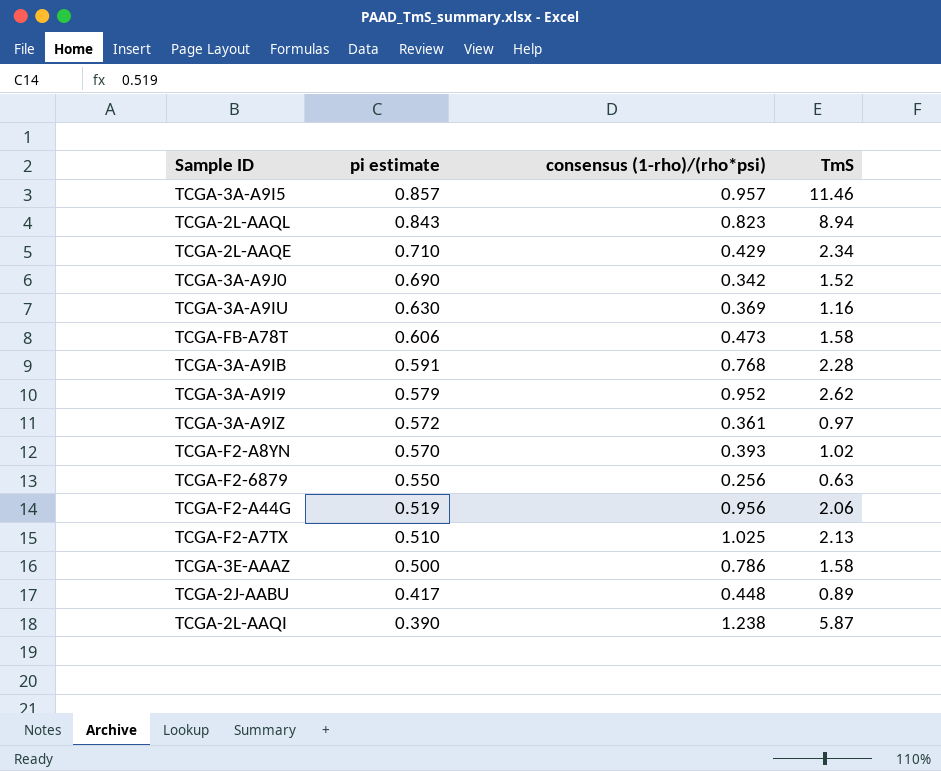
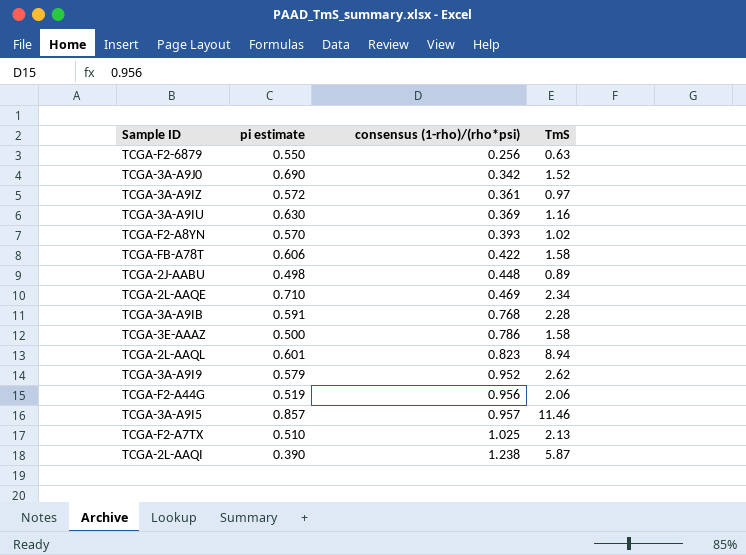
row order: pi estimate descending -> consensus (1-rho)/(rho*psi) ascending
TCGA-FB-A78T | consensus (1-rho)/(rho*psi): 0.473 -> 0.422
TCGA-2J-AABU | pi estimate: 0.417 -> 0.498
TCGA-2L-AAQE | consensus (1-rho)/(rho*psi): 0.429 -> 0.469
TCGA-2L-AAQL | pi estimate: 0.843 -> 0.601

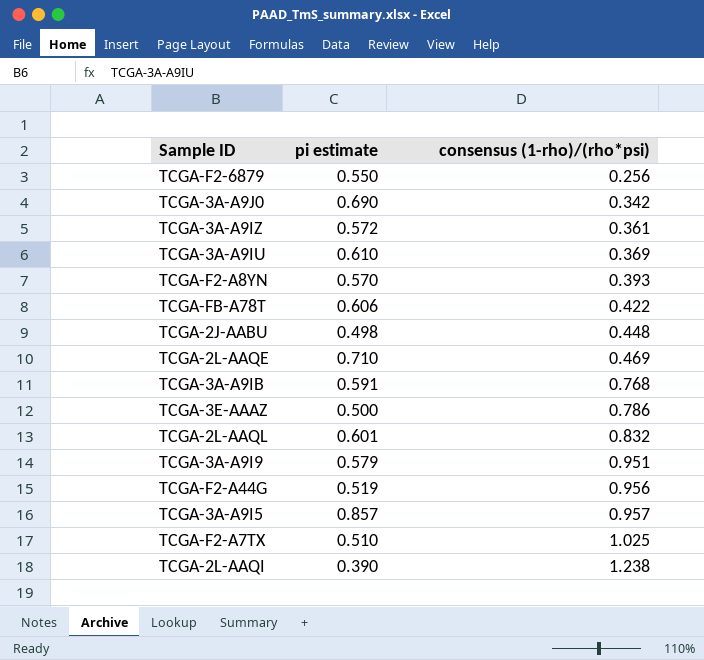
column TmS | position: 4 -> none
TCGA-3A-A9IU | pi estimate: 0.630 -> 0.610
TCGA-2L-AAQL | consensus (1-rho)/(rho*psi): 0.823 -> 0.832
TCGA-3A-A9I9 | consensus (1-rho)/(rho*psi): 0.952 -> 0.951

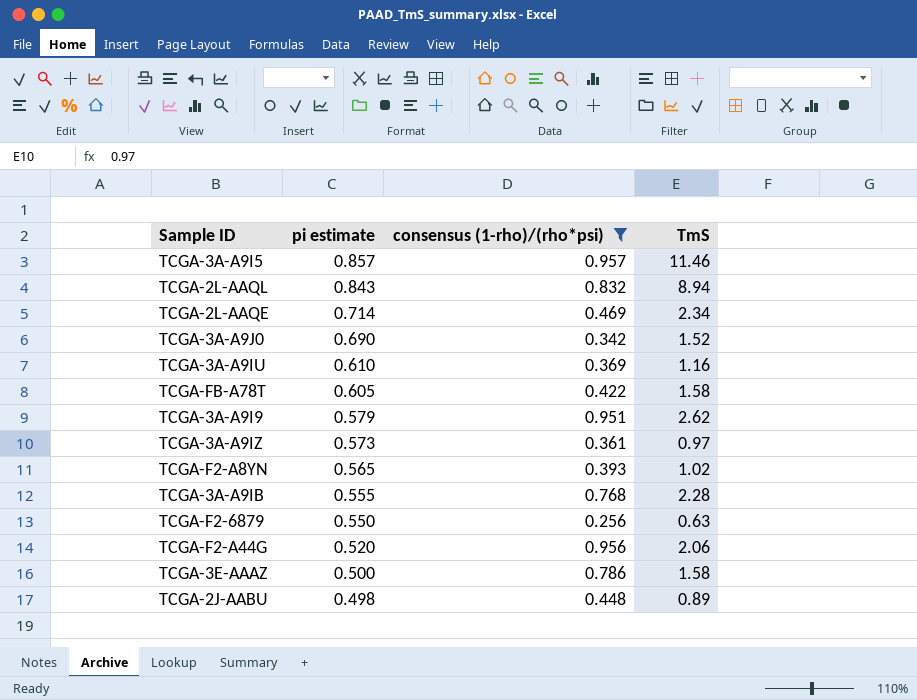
filter: none -> consensus (1-rho)/(rho*psi) <= 0.957
row order: consensus (1-rho)/(rho*psi) ascending -> pi estimate descending
column TmS | position: none -> 4
TCGA-2L-AAQL | pi estimate: 0.601 -> 0.843
TCGA-2L-AAQE | pi estimate: 0.710 -> 0.714
TCGA-FB-A78T | pi estimate: 0.606 -> 0.605
TCGA-3A-A9IZ | pi estimate: 0.572 -> 0.573
TCGA-F2-A8YN | pi estimate: 0.570 -> 0.565
TCGA-3A-A9IB | pi estimate: 0.591 -> 0.555
TCGA-F2-A44G | pi estimate: 0.519 -> 0.520

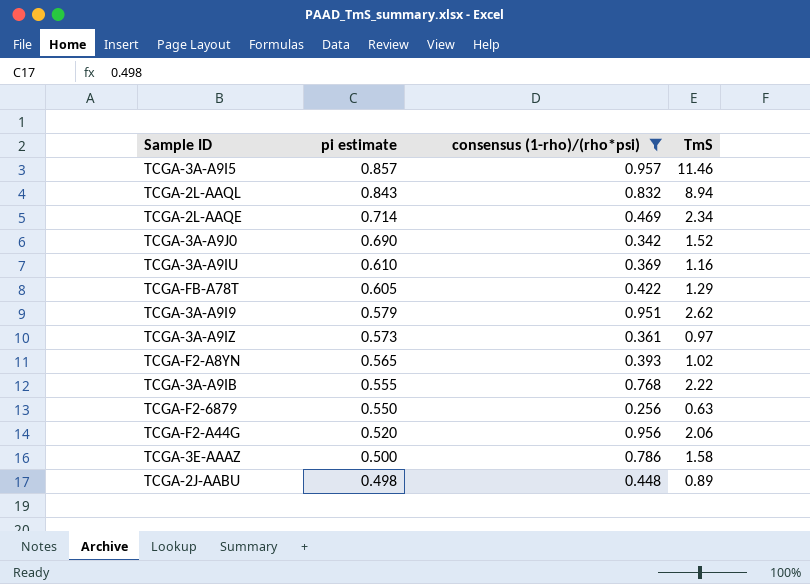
TCGA-FB-A78T | TmS: 1.58 -> 1.29
TCGA-3A-A9IB | TmS: 2.28 -> 2.22

